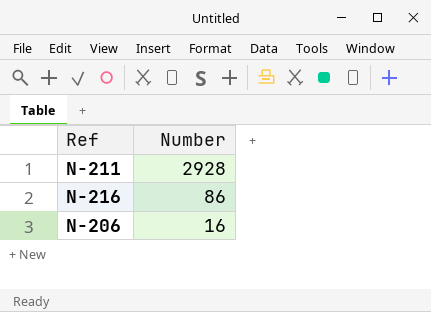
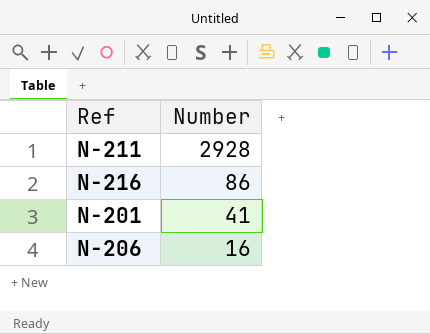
row N-201: none -> 41

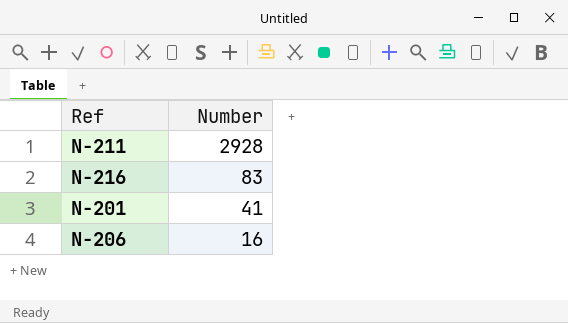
N-216 | Number: 86 -> 83

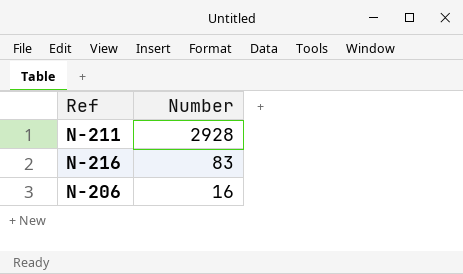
row N-201: 41 -> none

